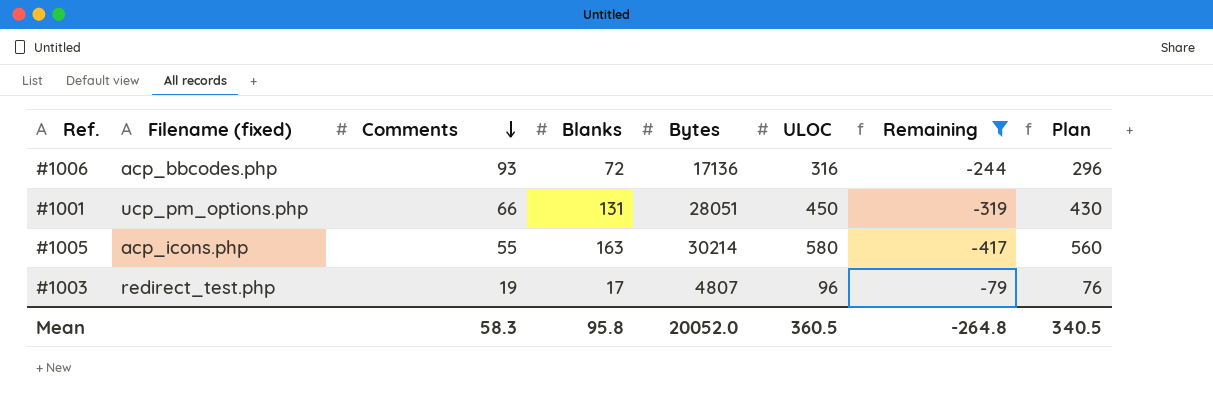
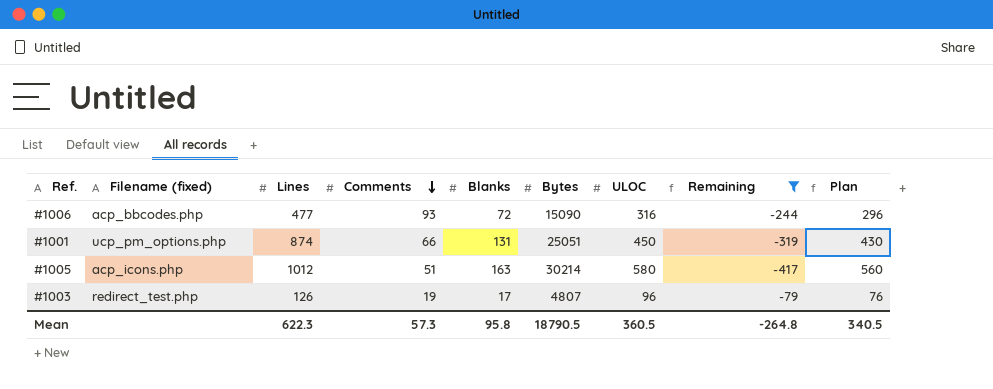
column Lines | position: none -> 3
#1006 | Bytes: 17136 -> 15090
#1001 | Bytes: 28051 -> 25051
#1005 | Comments: 55 -> 51
Mean | Comments: 58.3 -> 57.3
Mean | Bytes: 20052.0 -> 18790.5

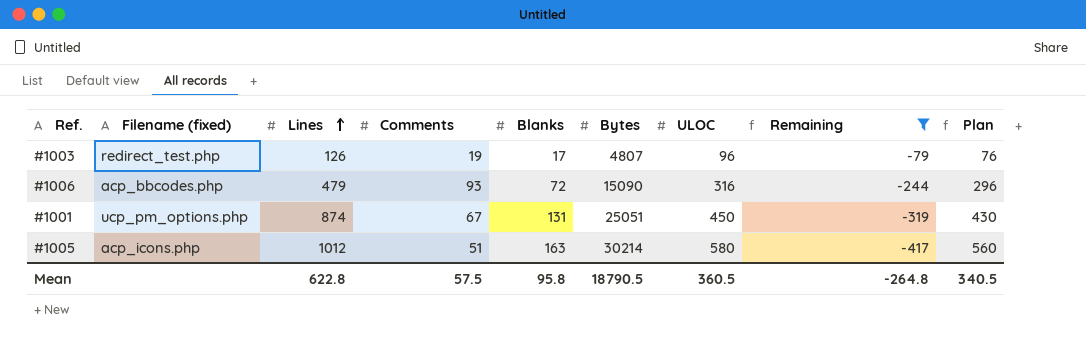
row order: Comments descending -> Lines ascending
#1006 | Lines: 477 -> 479
#1001 | Comments: 66 -> 67
Mean | Lines: 622.3 -> 622.8
Mean | Comments: 57.3 -> 57.5

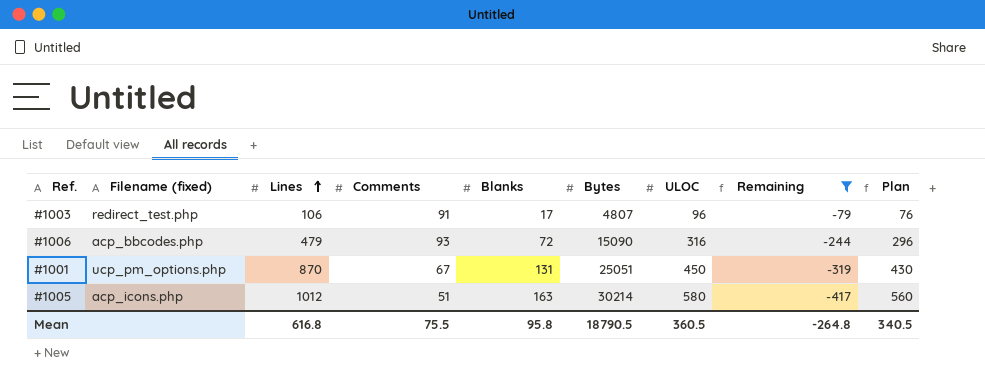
#1003 | Lines: 126 -> 106
#1003 | Comments: 19 -> 91
#1001 | Lines: 874 -> 870
Mean | Lines: 622.8 -> 616.8
Mean | Comments: 57.5 -> 75.5

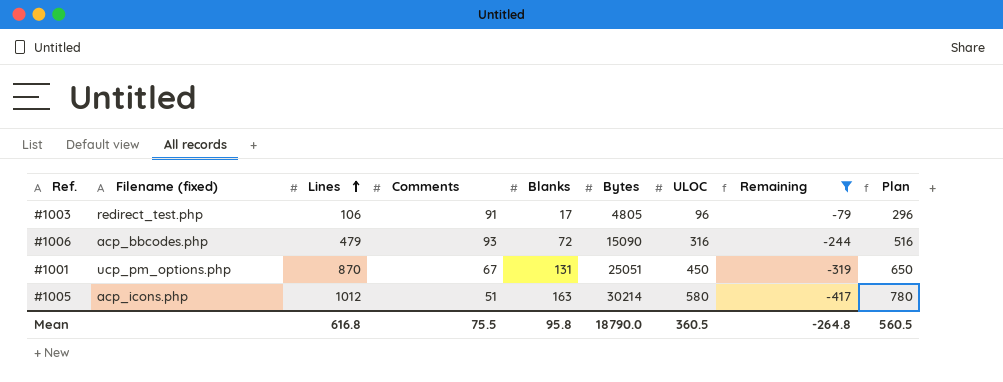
column Plan | formula: [ULOC] - 20 -> [ULOC] + 200
#1003 | Bytes: 4807 -> 4805
Mean | Bytes: 18790.5 -> 18790.0
Mean | Plan: 340.5 -> 560.5

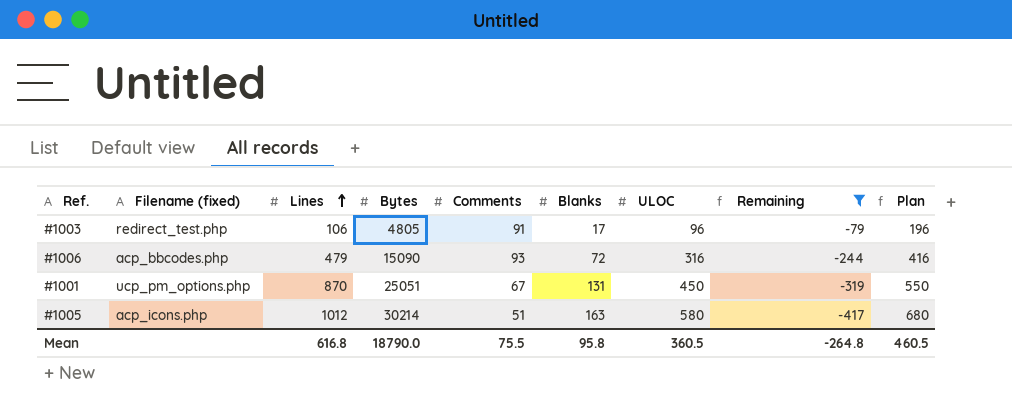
column Bytes | position: 6 -> 4
column Plan | formula: [ULOC] + 200 -> [ULOC] + 100
Mean | Plan: 560.5 -> 460.5

